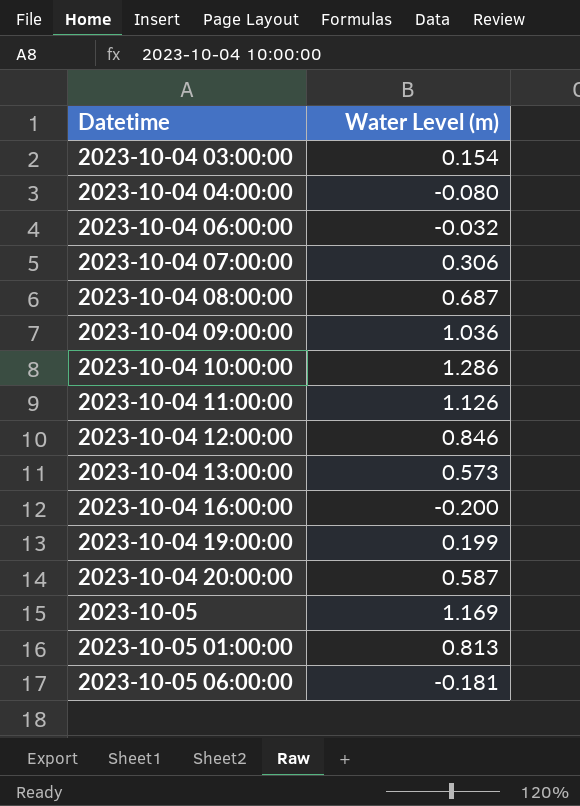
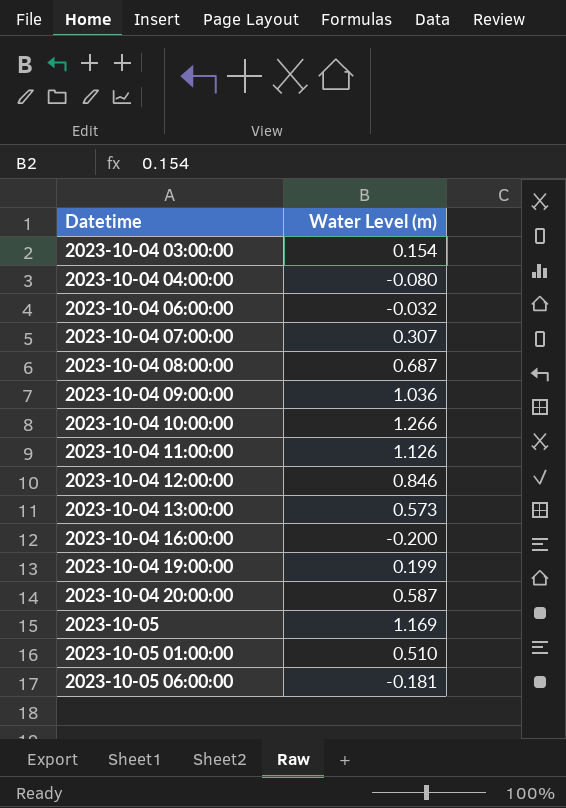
2023-10-04 07:00:00 | Water Level (m): 0.306 -> 0.307
2023-10-04 10:00:00 | Water Level (m): 1.286 -> 1.266
2023-10-05 01:00:00 | Water Level (m): 0.813 -> 0.510

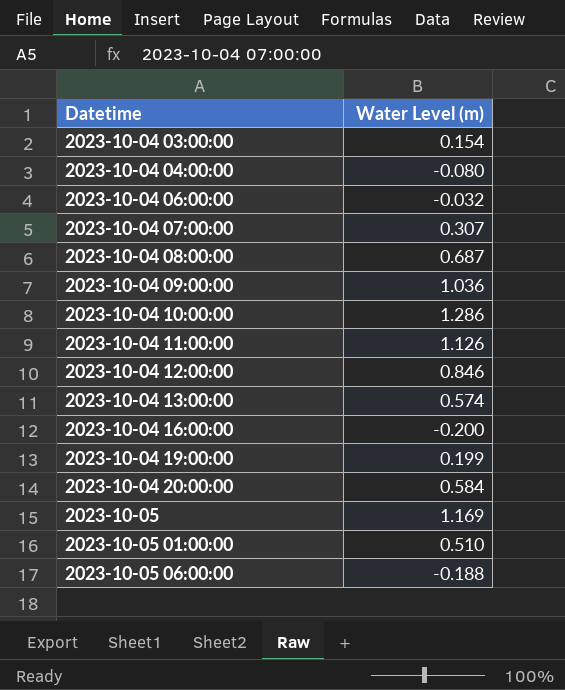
2023-10-04 10:00:00 | Water Level (m): 1.266 -> 1.286
2023-10-04 13:00:00 | Water Level (m): 0.573 -> 0.574
2023-10-04 20:00:00 | Water Level (m): 0.587 -> 0.584
2023-10-05 06:00:00 | Water Level (m): -0.181 -> -0.188

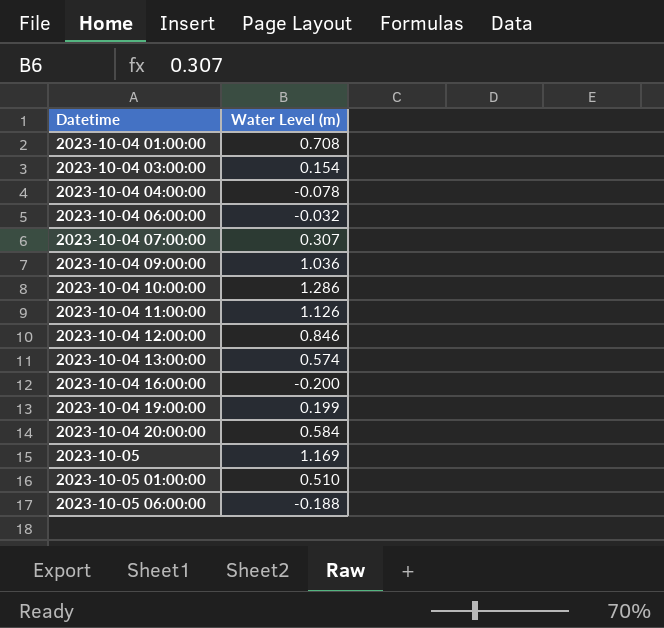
row 2023-10-04 08:00:00: 0.687 -> none
row 2023-10-04 01:00:00: none -> 0.708
2023-10-04 04:00:00 | Water Level (m): -0.080 -> -0.078

